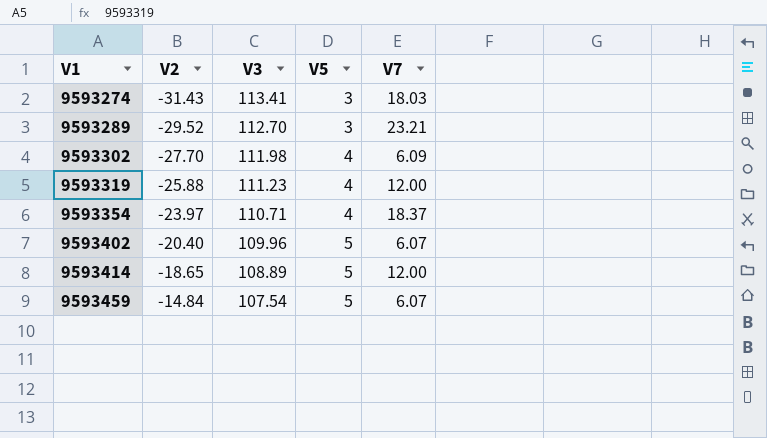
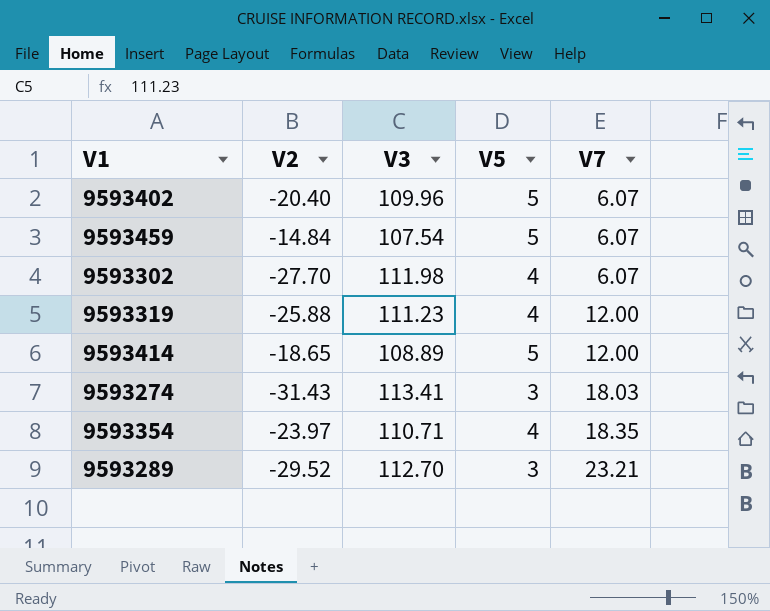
row order: V1 ascending -> V7 ascending
9593302 | V7: 6.09 -> 6.07
9593354 | V7: 18.37 -> 18.35

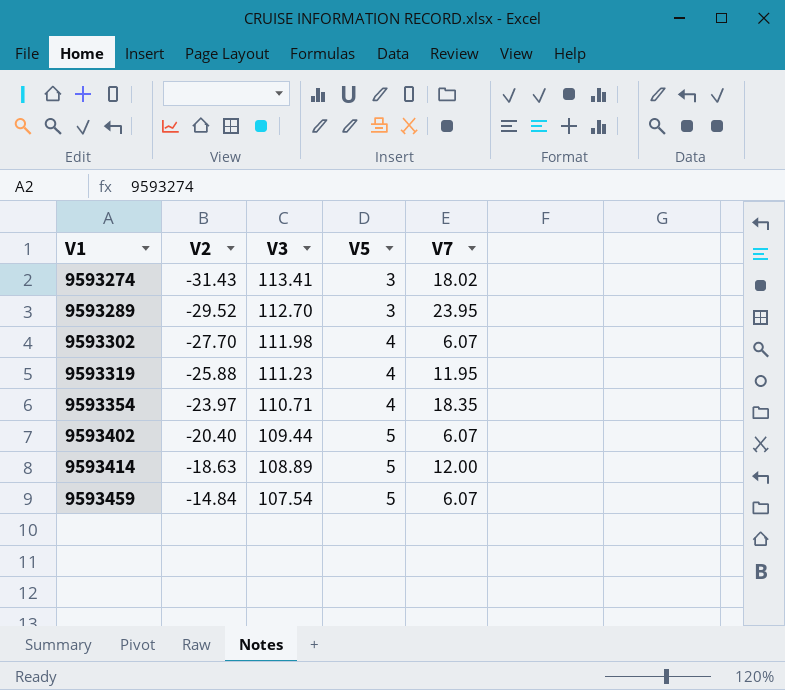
row order: V7 ascending -> V1 ascending
9593274 | V7: 18.03 -> 18.02
9593289 | V7: 23.21 -> 23.95
9593319 | V7: 12.00 -> 11.95
9593402 | V3: 109.96 -> 109.44
9593414 | V2: -18.65 -> -18.63

